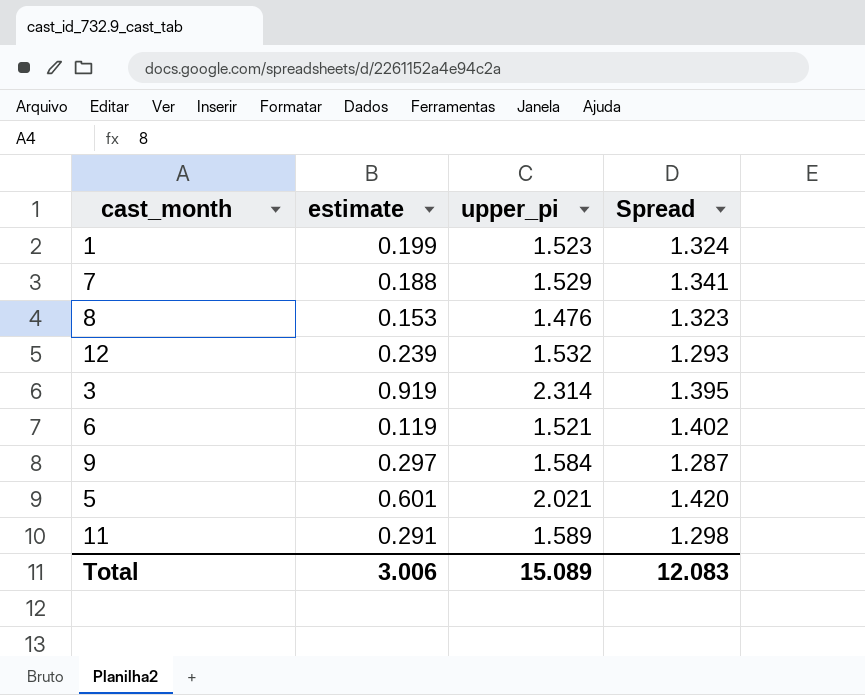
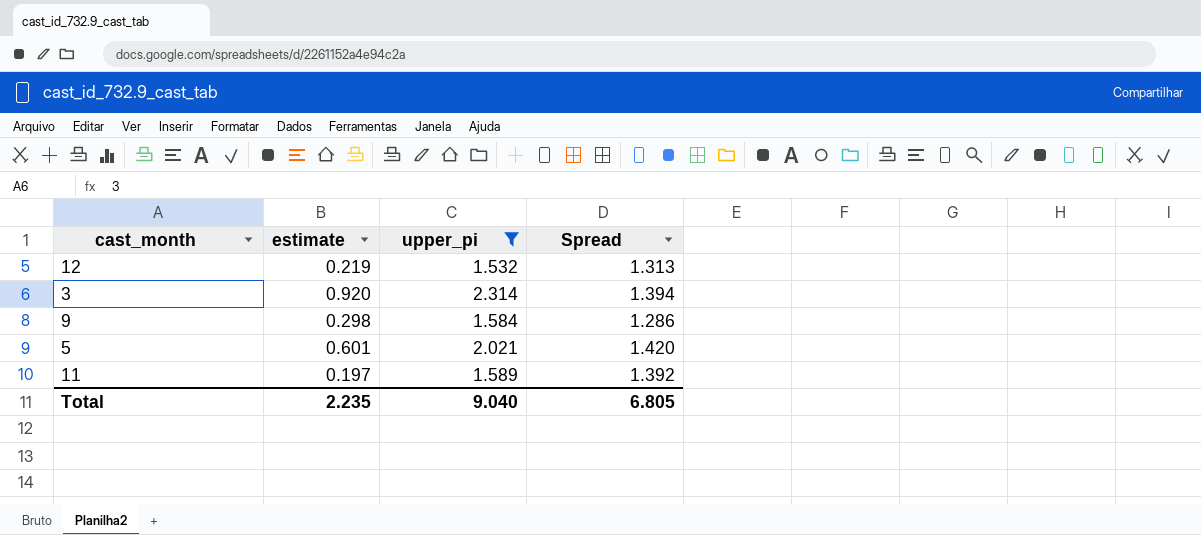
filter: none -> upper_pi >= 1.532
12 | estimate: 0.239 -> 0.219
12 | Spread: 1.293 -> 1.313
3 | estimate: 0.919 -> 0.920
3 | Spread: 1.395 -> 1.394
9 | estimate: 0.297 -> 0.298
9 | Spread: 1.287 -> 1.286
11 | estimate: 0.291 -> 0.197
11 | Spread: 1.298 -> 1.392
Total | estimate: 3.006 -> 2.235
Total | upper_pi: 15.089 -> 9.040
Total | Spread: 12.083 -> 6.805

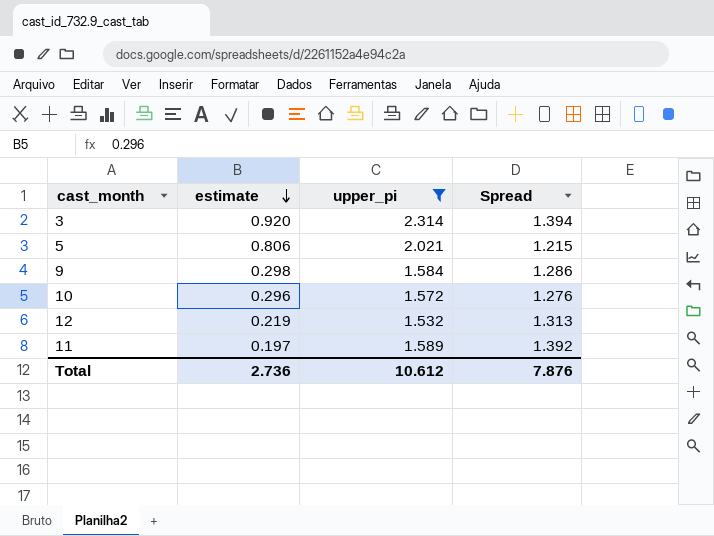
row order: none -> estimate descending
5 | estimate: 0.601 -> 0.806
5 | Spread: 1.420 -> 1.215
row 10: none -> 0.296 | 1.572 | 1.276
Total | estimate: 2.235 -> 2.736
Total | upper_pi: 9.040 -> 10.612
Total | Spread: 6.805 -> 7.876

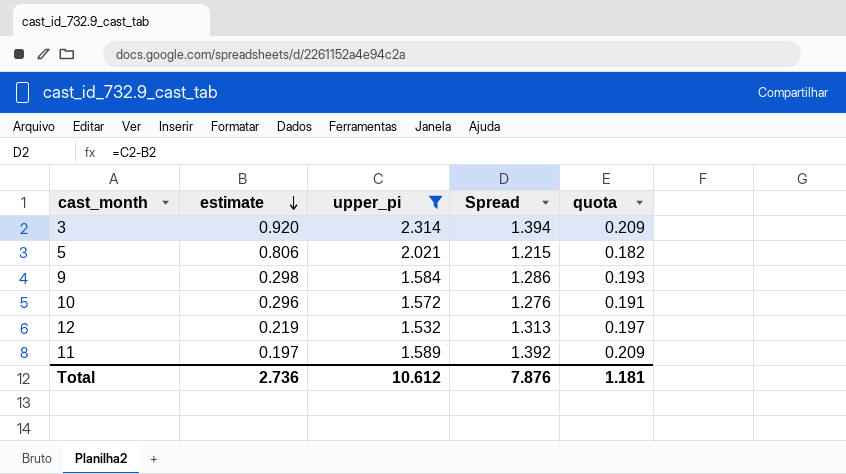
column quota | formula: none -> [Spread] * 0.15

